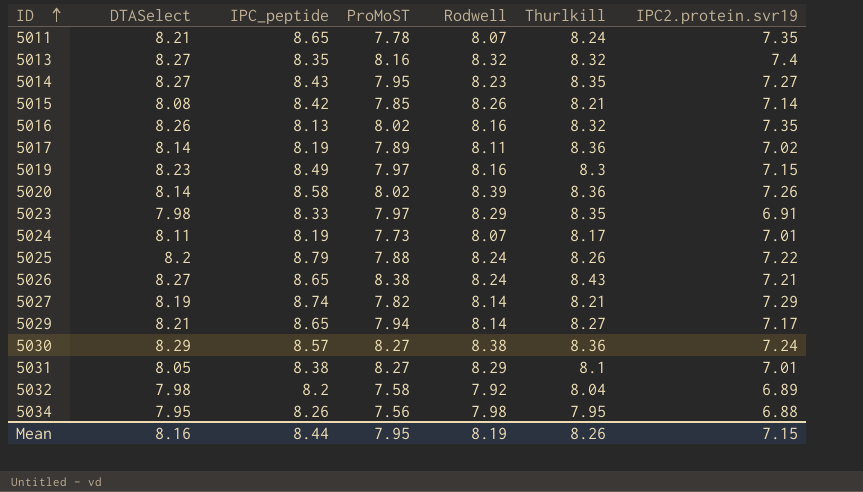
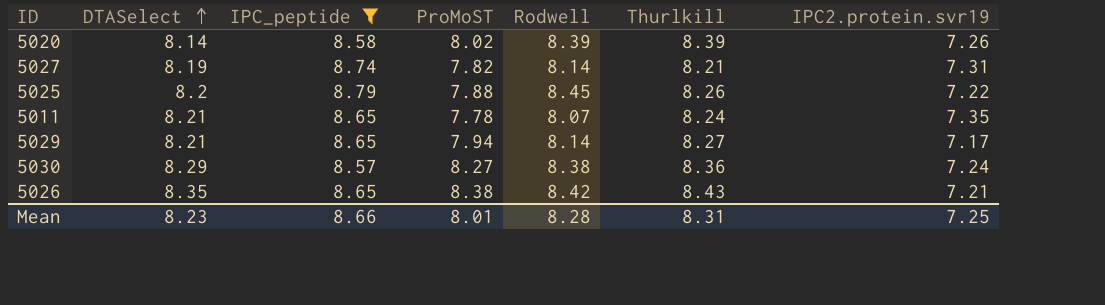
filter: none -> IPC_peptide >= 8.57
row order: ID ascending -> DTASelect ascending
5020 | Thurlkill: 8.36 -> 8.39
5027 | IPC2.protein.svr19: 7.29 -> 7.31
5025 | Rodwell: 8.24 -> 8.45
5026 | DTASelect: 8.27 -> 8.35
5026 | Rodwell: 8.24 -> 8.42
Mean | DTASelect: 8.16 -> 8.23
Mean | IPC_peptide: 8.44 -> 8.66
Mean | ProMoST: 7.95 -> 8.01
Mean | Rodwell: 8.19 -> 8.28
Mean | Thurlkill: 8.26 -> 8.31
Mean | IPC2.protein.svr19: 7.15 -> 7.25

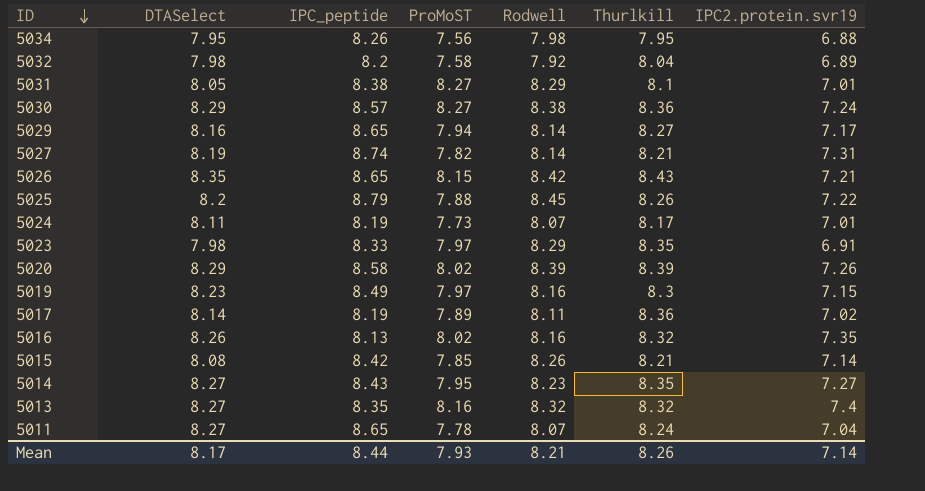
filter: IPC_peptide >= 8.57 -> none
row order: DTASelect ascending -> ID descending
5029 | DTASelect: 8.21 -> 8.16
5026 | ProMoST: 8.38 -> 8.15
5020 | DTASelect: 8.14 -> 8.29
5011 | DTASelect: 8.21 -> 8.27
5011 | IPC2.protein.svr19: 7.35 -> 7.04
Mean | DTASelect: 8.23 -> 8.17
Mean | IPC_peptide: 8.66 -> 8.44
Mean | ProMoST: 8.01 -> 7.93
Mean | Rodwell: 8.28 -> 8.21
Mean | Thurlkill: 8.31 -> 8.26
Mean | IPC2.protein.svr19: 7.25 -> 7.14

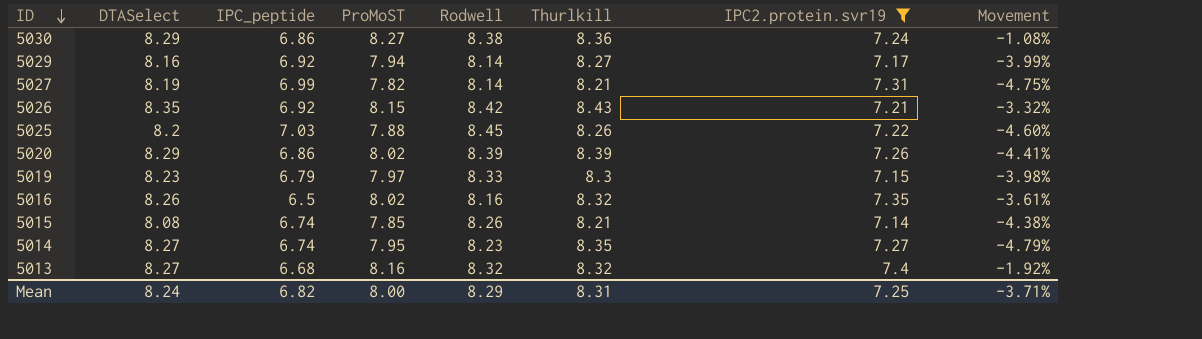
filter: none -> IPC2.protein.svr19 >= 7.14
column Movement | formula: none -> ([ProMoST] - [Thurlkill]) / [Thurlkill]
5030 | IPC_peptide: 8.57 -> 6.86
5029 | IPC_peptide: 8.65 -> 6.92
5027 | IPC_peptide: 8.74 -> 6.99
5026 | IPC_peptide: 8.65 -> 6.92
5025 | IPC_peptide: 8.79 -> 7.03
5020 | IPC_peptide: 8.58 -> 6.86
5019 | IPC_peptide: 8.49 -> 6.79
5019 | Rodwell: 8.16 -> 8.33
5016 | IPC_peptide: 8.13 -> 6.5
5015 | IPC_peptide: 8.42 -> 6.74
5014 | IPC_peptide: 8.43 -> 6.74
5013 | IPC_peptide: 8.35 -> 6.68
Mean | DTASelect: 8.17 -> 8.24
Mean | IPC_peptide: 8.44 -> 6.82
Mean | ProMoST: 7.93 -> 8.00
Mean | Rodwell: 8.21 -> 8.29
Mean | Thurlkill: 8.26 -> 8.31
Mean | IPC2.protein.svr19: 7.14 -> 7.25

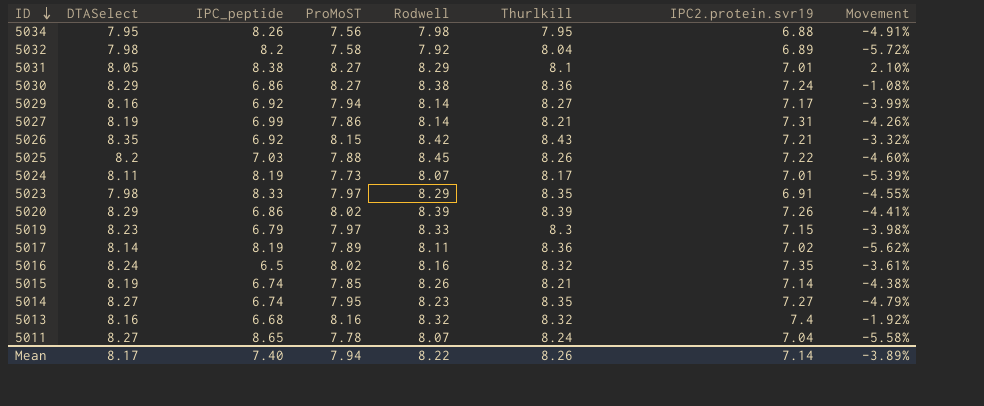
filter: IPC2.protein.svr19 >= 7.14 -> none
5027 | ProMoST: 7.82 -> 7.86
5027 | Movement: -4.75% -> -4.26%
5016 | DTASelect: 8.26 -> 8.24
5015 | DTASelect: 8.08 -> 8.19
5013 | DTASelect: 8.27 -> 8.16
Mean | DTASelect: 8.24 -> 8.17
Mean | IPC_peptide: 6.82 -> 7.40
Mean | ProMoST: 8.00 -> 7.94
Mean | Rodwell: 8.29 -> 8.22
Mean | Thurlkill: 8.31 -> 8.26
Mean | IPC2.protein.svr19: 7.25 -> 7.14
Mean | Movement: -3.71% -> -3.89%

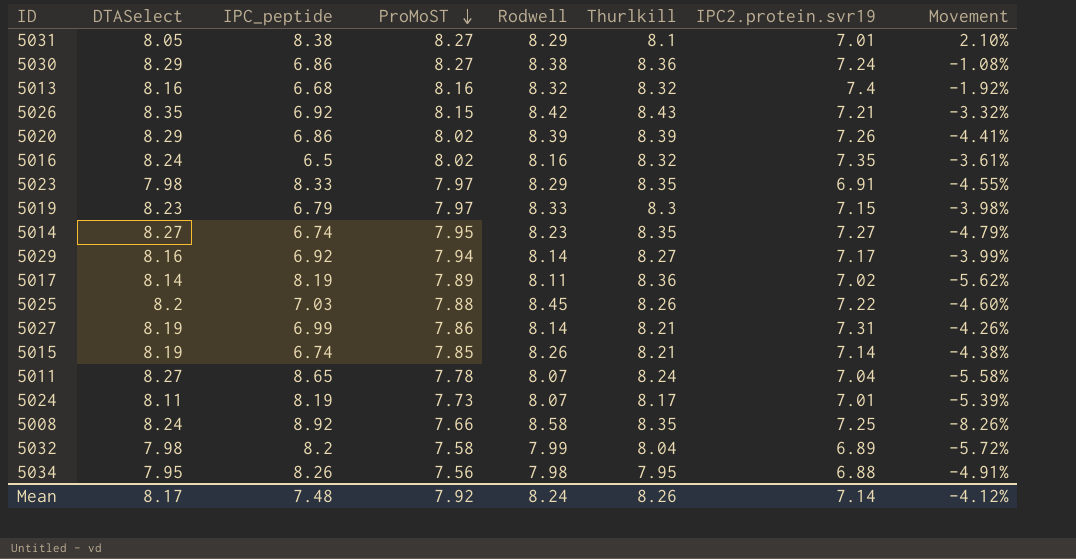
row order: ID descending -> ProMoST descending
row 5008: none -> 8.24 | 8.92 | 7.66 | 8.58 | 8.35 | 7.25 | -8.26%
5032 | Rodwell: 7.92 -> 7.99
Mean | IPC_peptide: 7.40 -> 7.48
Mean | ProMoST: 7.94 -> 7.92
Mean | Rodwell: 8.22 -> 8.24
Mean | Movement: -3.89% -> -4.12%

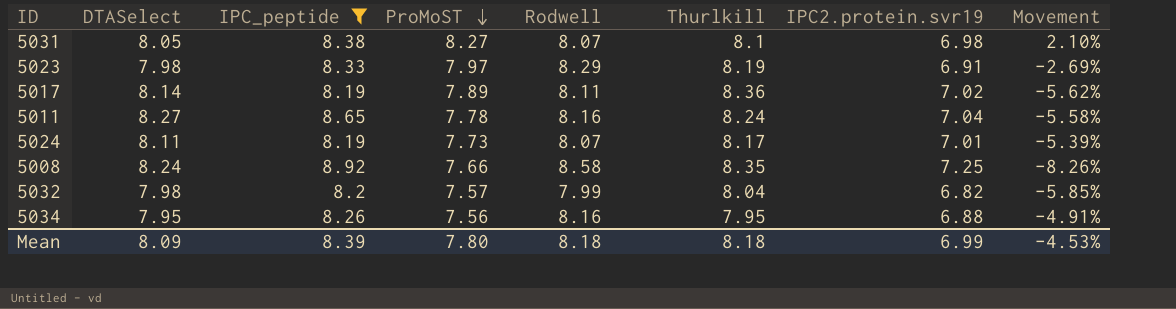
filter: none -> IPC_peptide >= 8.19
5031 | Rodwell: 8.29 -> 8.07
5031 | IPC2.protein.svr19: 7.01 -> 6.98
5023 | Thurlkill: 8.35 -> 8.19
5023 | Movement: -4.55% -> -2.69%
5011 | Rodwell: 8.07 -> 8.16
5032 | ProMoST: 7.58 -> 7.57
5032 | IPC2.protein.svr19: 6.89 -> 6.82
5032 | Movement: -5.72% -> -5.85%
5034 | Rodwell: 7.98 -> 8.16
Mean | DTASelect: 8.17 -> 8.09
Mean | IPC_peptide: 7.48 -> 8.39
Mean | ProMoST: 7.92 -> 7.80
Mean | Rodwell: 8.24 -> 8.18
Mean | Thurlkill: 8.26 -> 8.18
Mean | IPC2.protein.svr19: 7.14 -> 6.99
Mean | Movement: -4.12% -> -4.53%

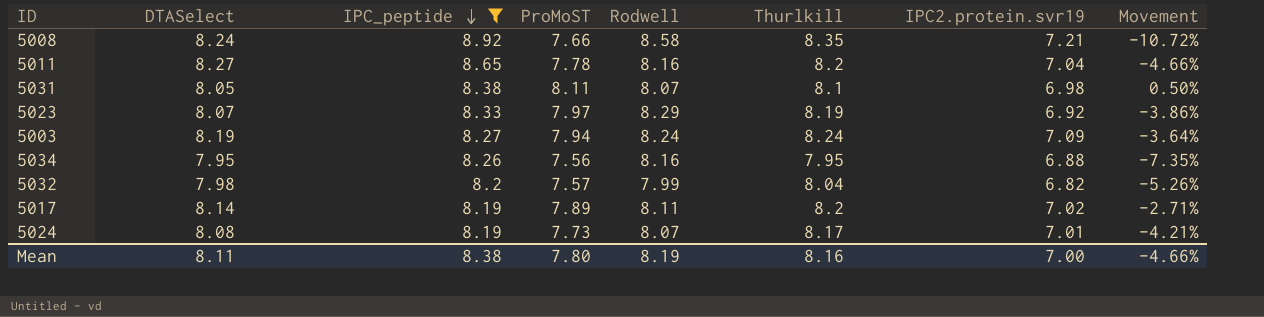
row order: ProMoST descending -> IPC_peptide descending
column Movement | formula: ([ProMoST] - [Thurlkill]) / [Thurlkill] -> ([ProMoST] - [Rodwell]) / [Rodwell]
5008 | IPC2.protein.svr19: 7.25 -> 7.21
5011 | Thurlkill: 8.24 -> 8.2
5031 | ProMoST: 8.27 -> 8.11
5023 | DTASelect: 7.98 -> 8.07
5023 | IPC2.protein.svr19: 6.91 -> 6.92
row 5003: none -> 8.19 | 8.27 | 7.94 | 8.24 | 8.24 | 7.09 | -3.64%
5017 | Thurlkill: 8.36 -> 8.2
5024 | DTASelect: 8.11 -> 8.08
Mean | DTASelect: 8.09 -> 8.11
Mean | IPC_peptide: 8.39 -> 8.38
Mean | Rodwell: 8.18 -> 8.19
Mean | Thurlkill: 8.18 -> 8.16
Mean | IPC2.protein.svr19: 6.99 -> 7.00
Mean | Movement: -4.53% -> -4.66%

